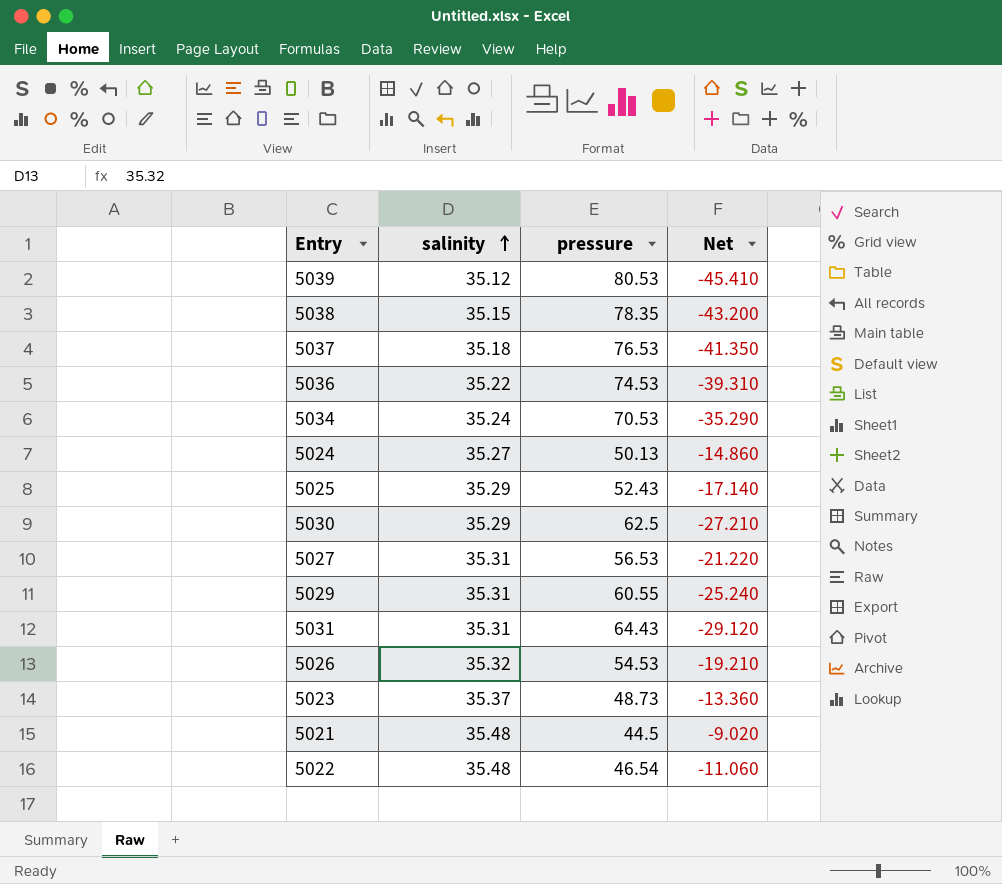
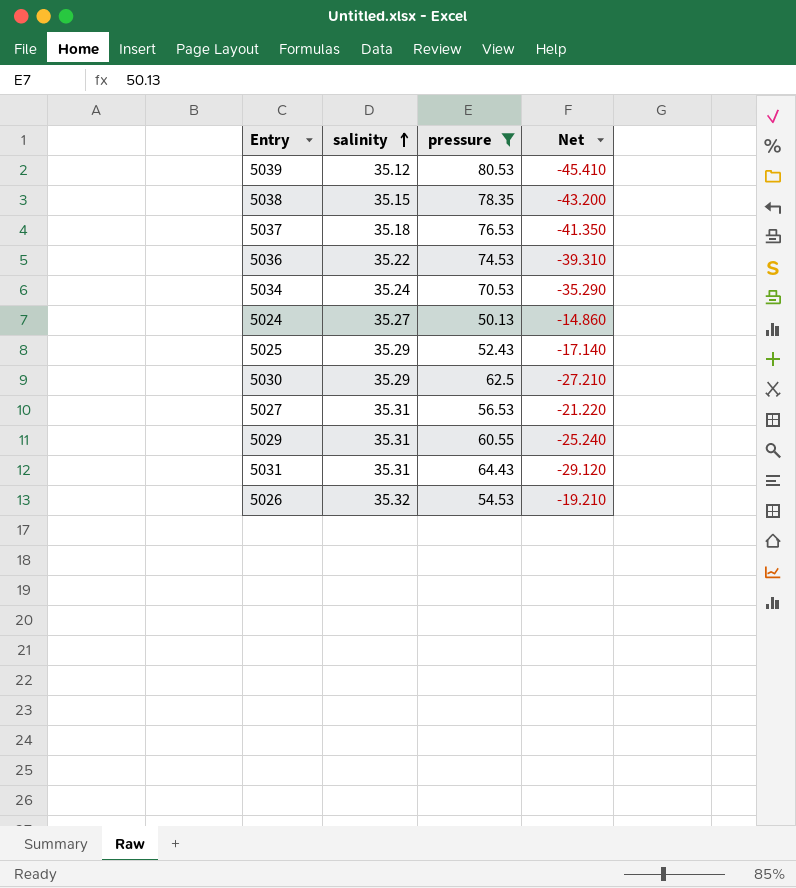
filter: none -> pressure >= 50.13

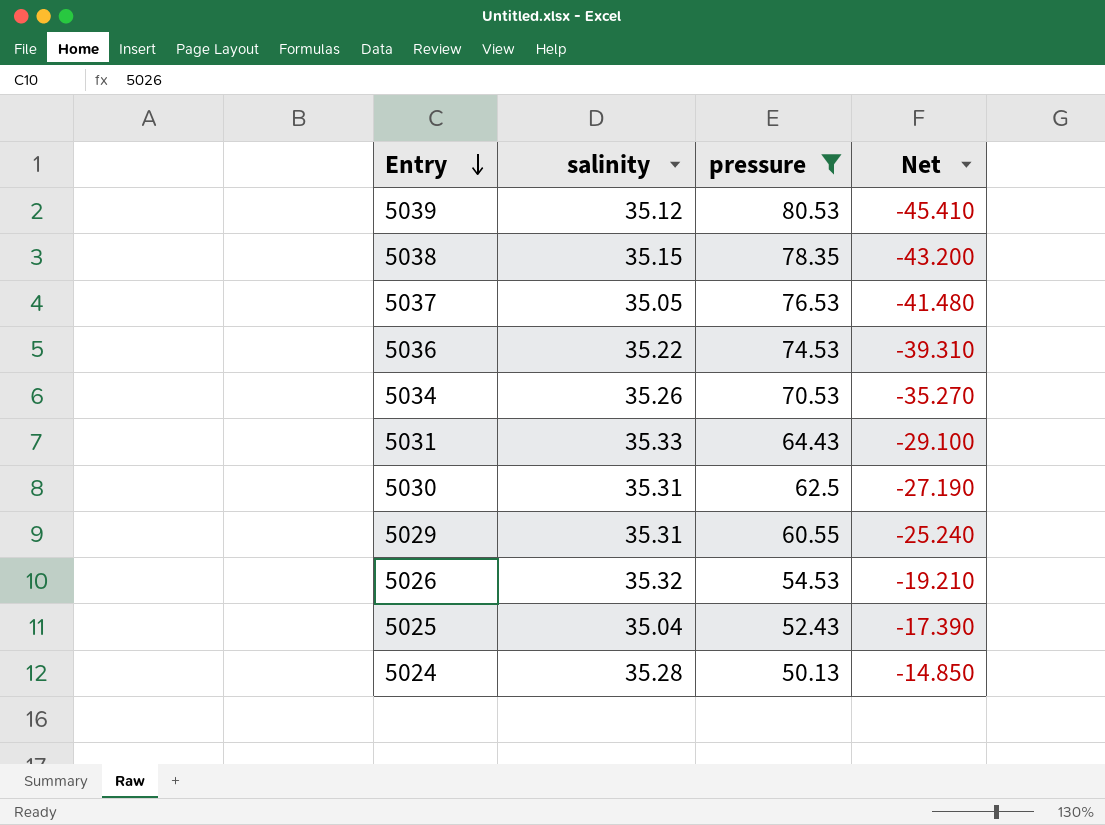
row order: salinity ascending -> Entry descending
row 5027: 35.31 | 56.53 | -21.220 -> none
5037 | salinity: 35.18 -> 35.05
5037 | Net: -41.350 -> -41.480
5034 | salinity: 35.24 -> 35.26
5034 | Net: -35.290 -> -35.270
5031 | salinity: 35.31 -> 35.33
5031 | Net: -29.120 -> -29.100
5030 | salinity: 35.29 -> 35.31
5030 | Net: -27.210 -> -27.190
5025 | salinity: 35.29 -> 35.04
5025 | Net: -17.140 -> -17.390
5024 | salinity: 35.27 -> 35.28
5024 | Net: -14.860 -> -14.850

